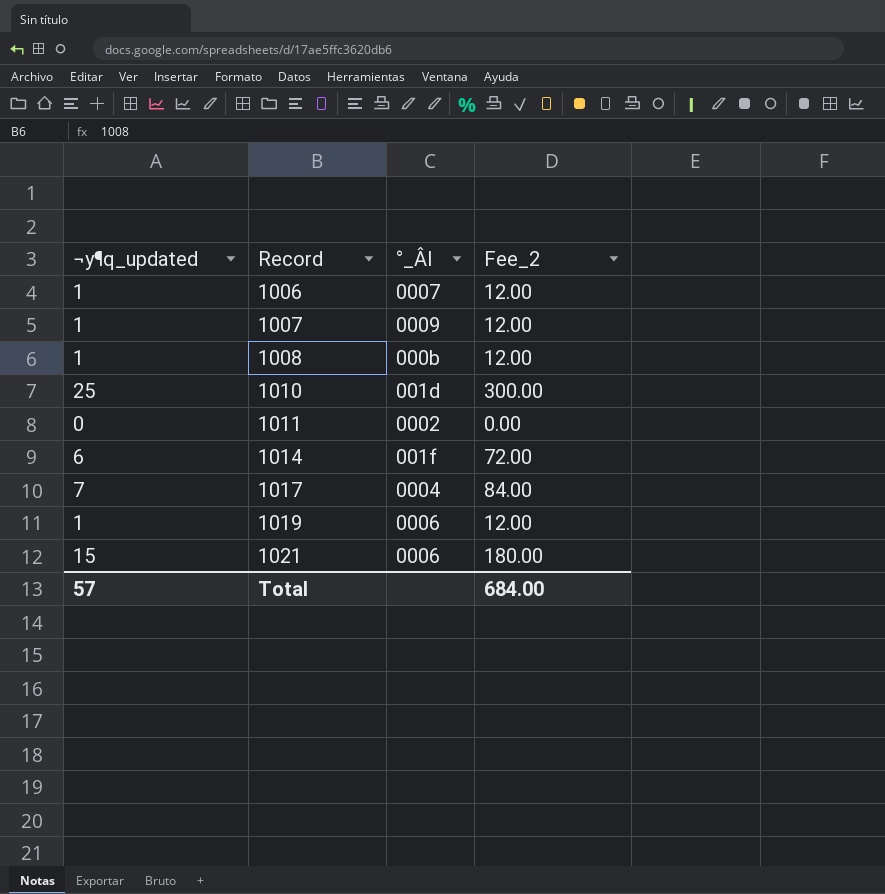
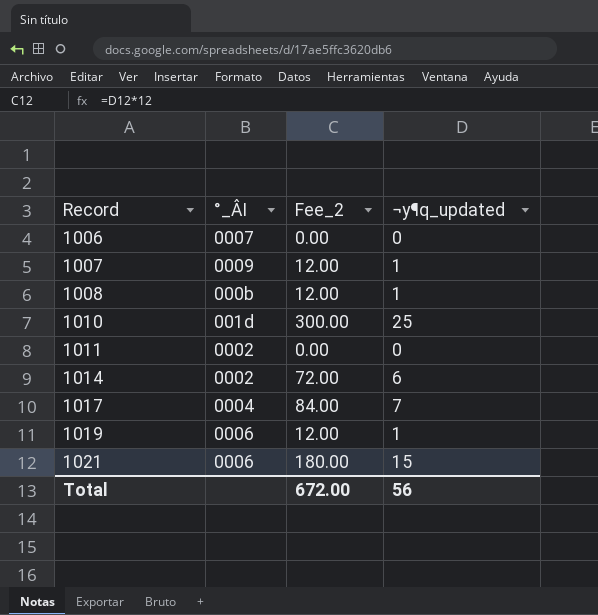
column ¬y¶q_updated | position: 1 -> 4
1006 | Fee_2: 12.00 -> 0.00
1006 | ¬y¶q_updated: 1 -> 0
1014 | °_ÂI: 001f -> 0002
Total | Fee_2: 684.00 -> 672.00
Total | ¬y¶q_updated: 57 -> 56

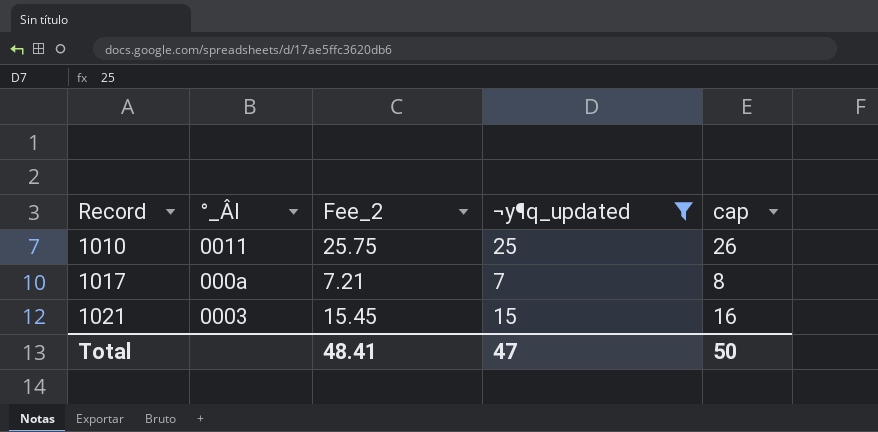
filter: none -> ¬y¶q_updated >= 7
column Fee_2 | formula: [¬y¶q_updated] * 12 -> [¬y¶q_updated] * 1.03
column cap | formula: none -> [¬y¶q_updated] + 1
1010 | °_ÂI: 001d -> 0011
1017 | °_ÂI: 0004 -> 000a
1021 | °_ÂI: 0006 -> 0003
Total | Fee_2: 672.00 -> 48.41
Total | ¬y¶q_updated: 56 -> 47

